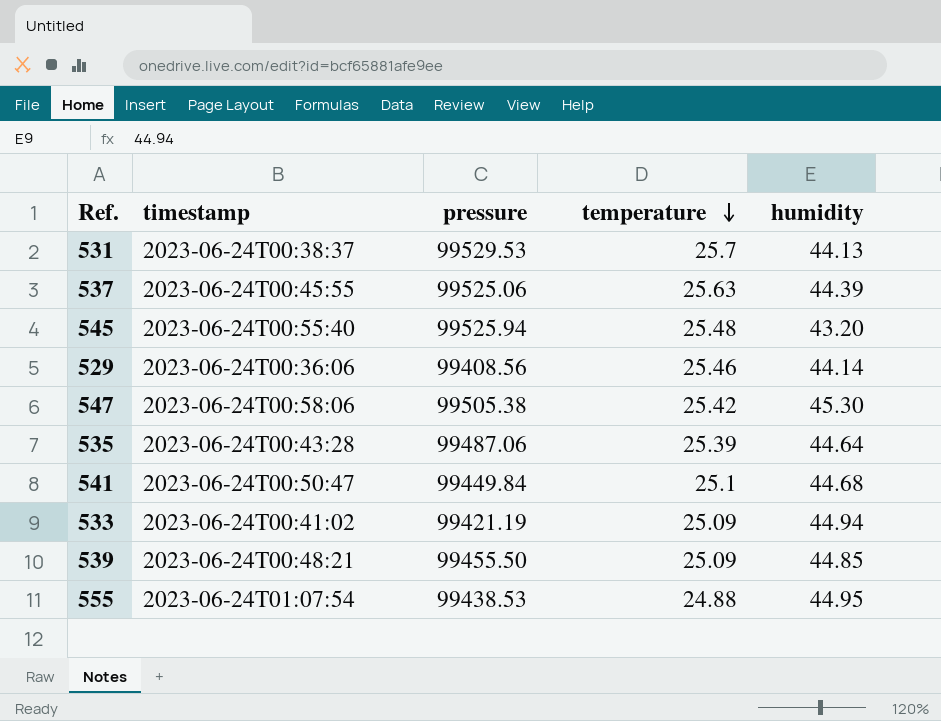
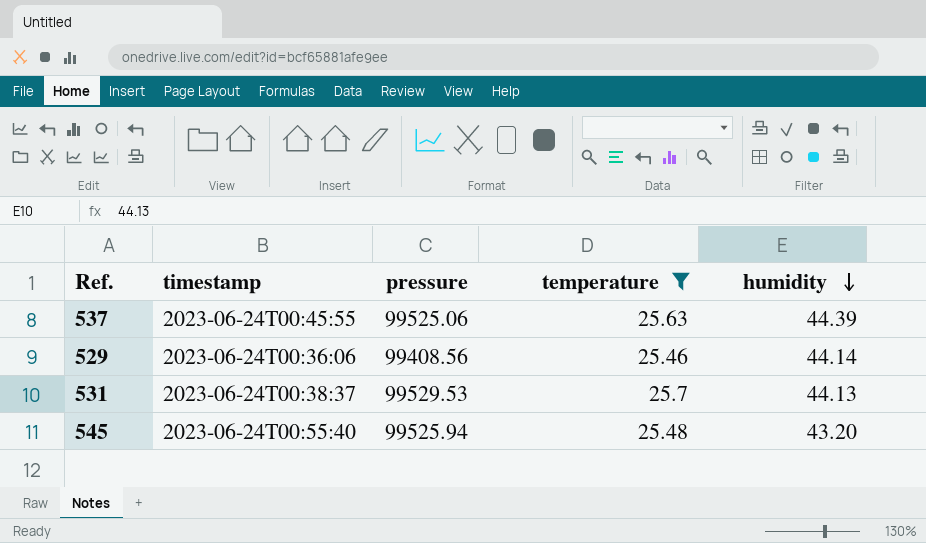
filter: none -> temperature >= 25.46
row order: temperature descending -> humidity descending

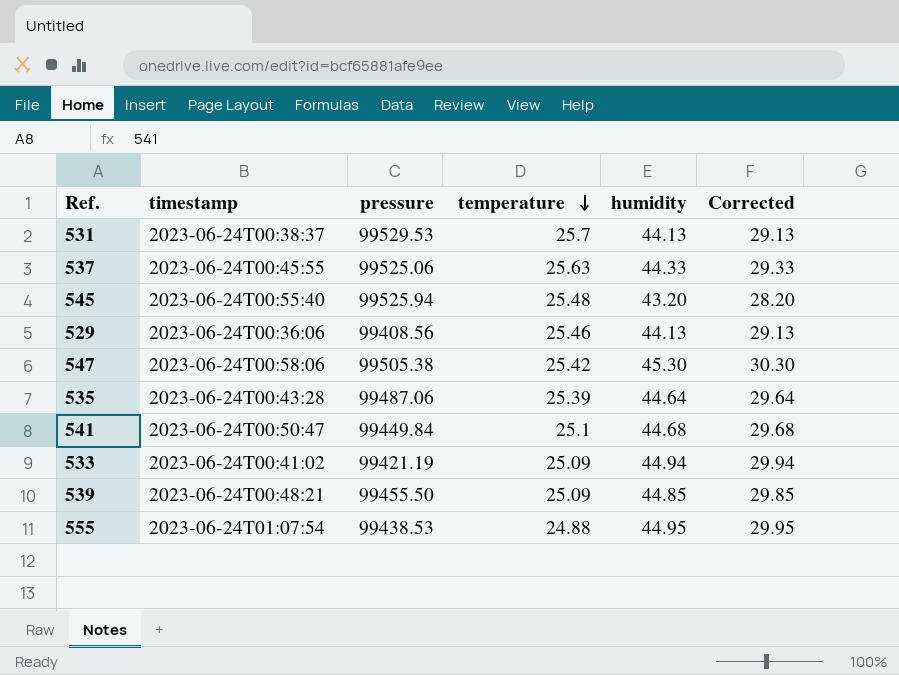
filter: temperature >= 25.46 -> none
row order: humidity descending -> temperature descending
column Corrected | formula: none -> [humidity] - 15
537 | humidity: 44.39 -> 44.33
529 | humidity: 44.14 -> 44.13

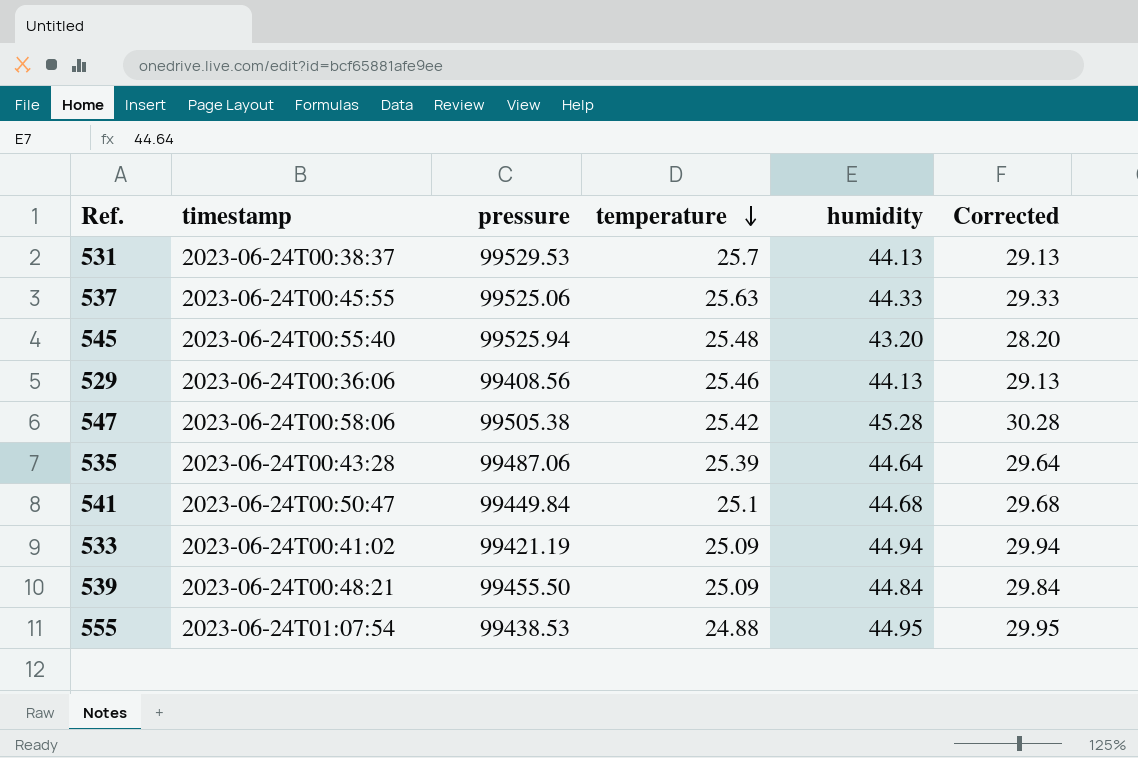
547 | humidity: 45.30 -> 45.28
547 | Corrected: 30.30 -> 30.28
539 | humidity: 44.85 -> 44.84
539 | Corrected: 29.85 -> 29.84

